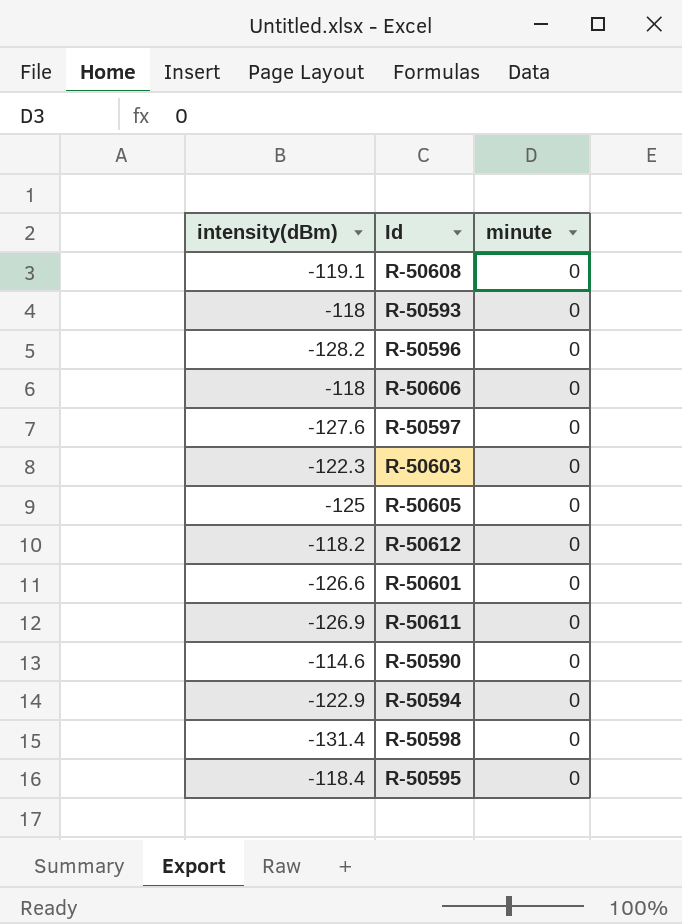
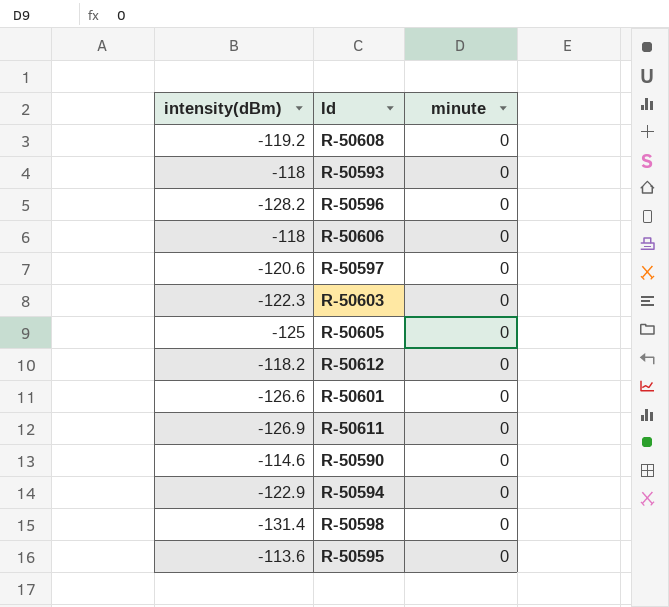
R-50608 | intensity(dBm): -119.1 -> -119.2
R-50597 | intensity(dBm): -127.6 -> -120.6
R-50595 | intensity(dBm): -118.4 -> -113.6

